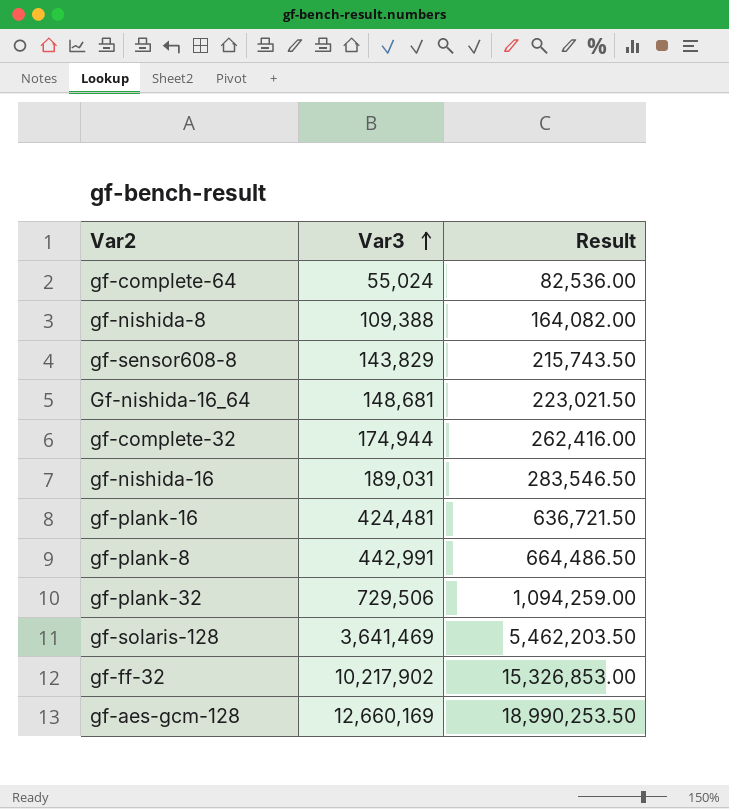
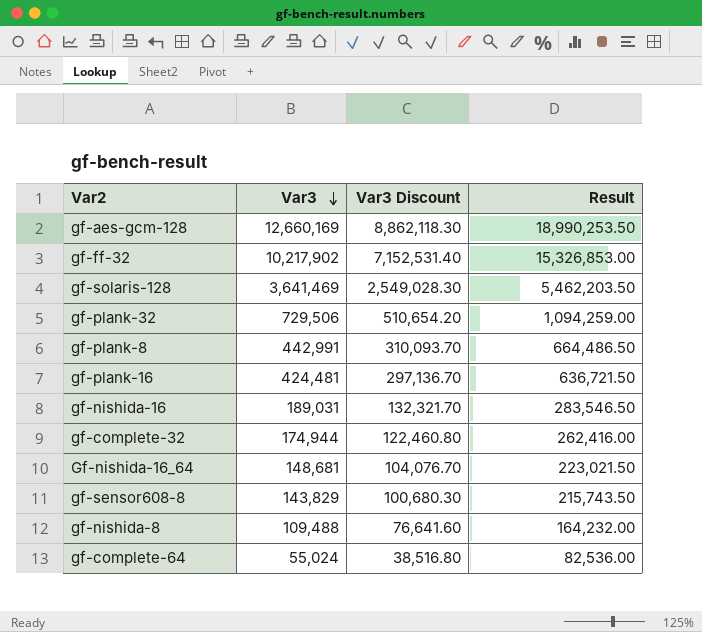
row order: Var3 ascending -> Var3 descending
column Var3 Discount | formula: none -> [Var3] * 0.7
gf-nishida-8 | Var3: 109,388 -> 109,488
gf-nishida-8 | Result: 164,082.00 -> 164,232.00

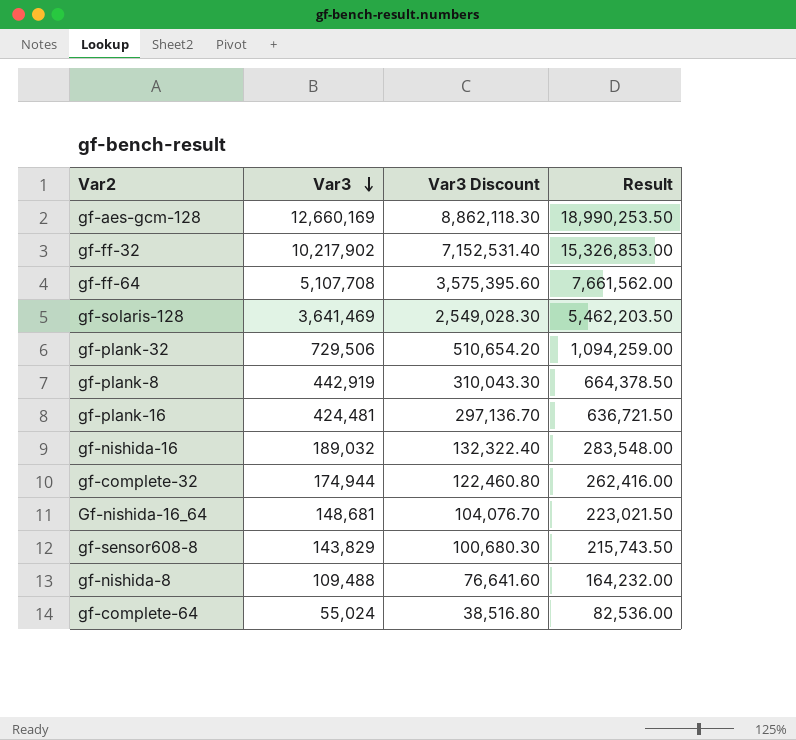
row gf-ff-64: none -> 5,107,708 | 3,575,395.60 | 7,661,562.00
gf-plank-8 | Var3: 442,991 -> 442,919
gf-plank-8 | Var3 Discount: 310,093.70 -> 310,043.30
gf-plank-8 | Result: 664,486.50 -> 664,378.50
gf-nishida-16 | Var3: 189,031 -> 189,032
gf-nishida-16 | Var3 Discount: 132,321.70 -> 132,322.40
gf-nishida-16 | Result: 283,546.50 -> 283,548.00

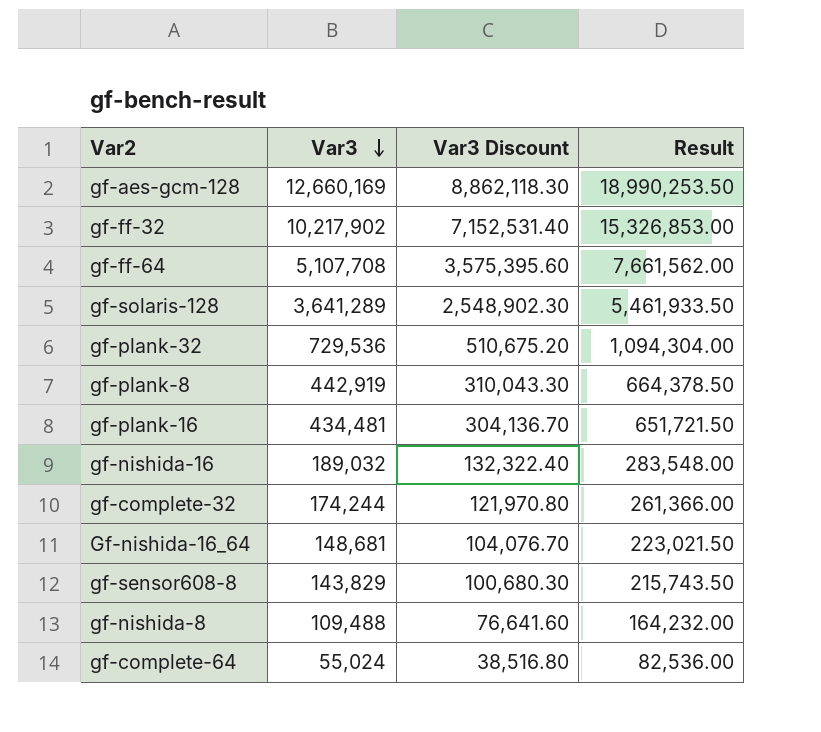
gf-solaris-128 | Var3: 3,641,469 -> 3,641,289
gf-solaris-128 | Var3 Discount: 2,549,028.30 -> 2,548,902.30
gf-solaris-128 | Result: 5,462,203.50 -> 5,461,933.50
gf-plank-32 | Var3: 729,506 -> 729,536
gf-plank-32 | Var3 Discount: 510,654.20 -> 510,675.20
gf-plank-32 | Result: 1,094,259.00 -> 1,094,304.00
gf-plank-16 | Var3: 424,481 -> 434,481
gf-plank-16 | Var3 Discount: 297,136.70 -> 304,136.70
gf-plank-16 | Result: 636,721.50 -> 651,721.50
gf-complete-32 | Var3: 174,944 -> 174,244
gf-complete-32 | Var3 Discount: 122,460.80 -> 121,970.80
gf-complete-32 | Result: 262,416.00 -> 261,366.00

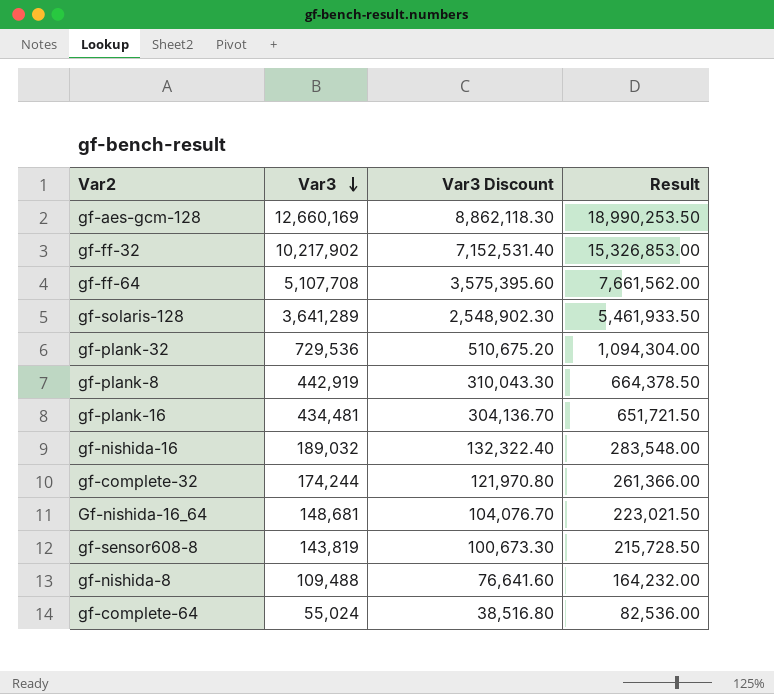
gf-sensor608-8 | Var3: 143,829 -> 143,819
gf-sensor608-8 | Var3 Discount: 100,680.30 -> 100,673.30
gf-sensor608-8 | Result: 215,743.50 -> 215,728.50

